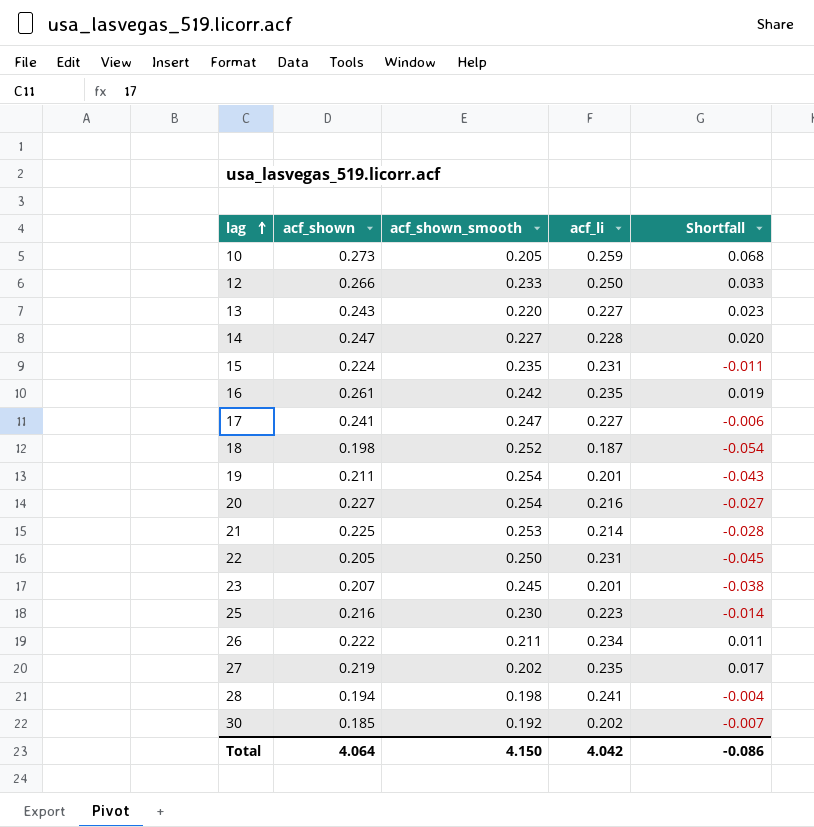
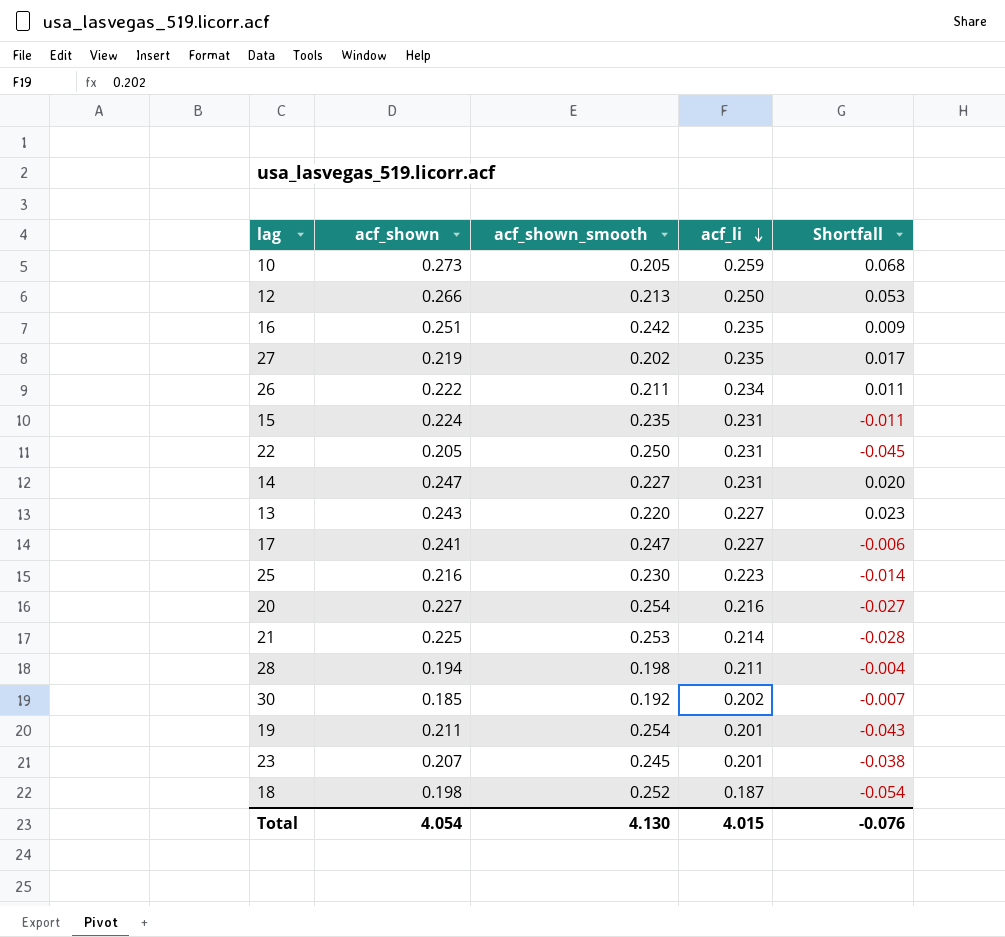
row order: lag ascending -> acf_li descending
12 | acf_shown_smooth: 0.233 -> 0.213
12 | Shortfall: 0.033 -> 0.053
16 | acf_shown: 0.261 -> 0.251
16 | Shortfall: 0.019 -> 0.009
14 | acf_li: 0.228 -> 0.231
28 | acf_li: 0.241 -> 0.211
Total | acf_shown: 4.064 -> 4.054
Total | acf_shown_smooth: 4.150 -> 4.130
Total | acf_li: 4.042 -> 4.015
Total | Shortfall: -0.086 -> -0.076

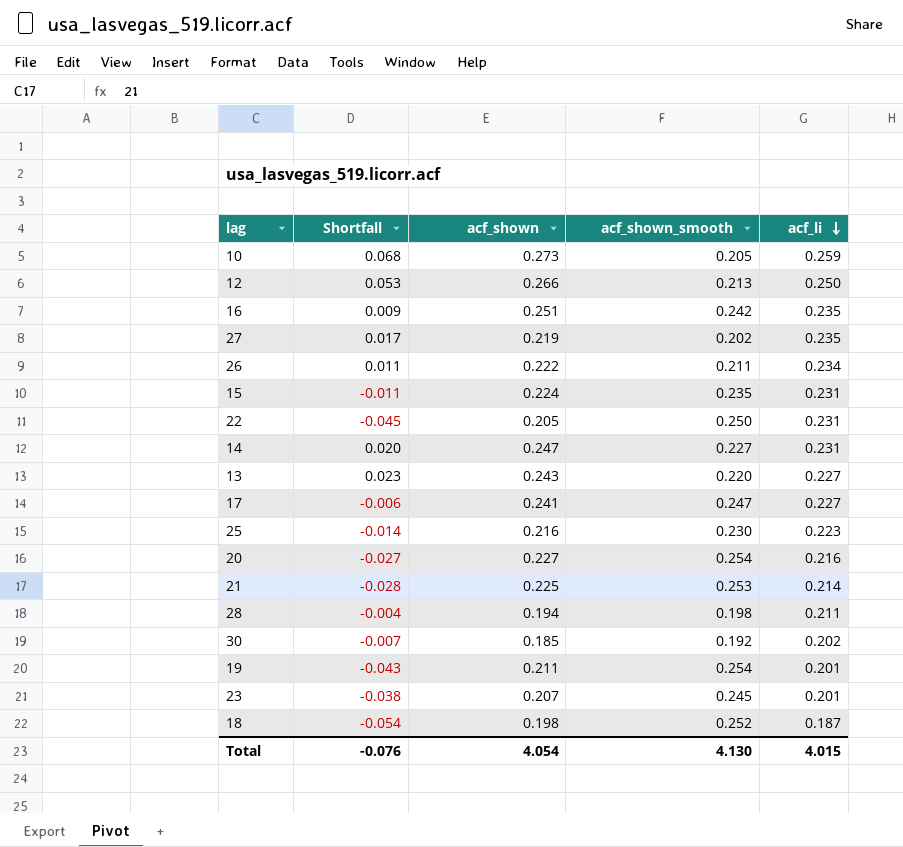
column Shortfall | position: 5 -> 2

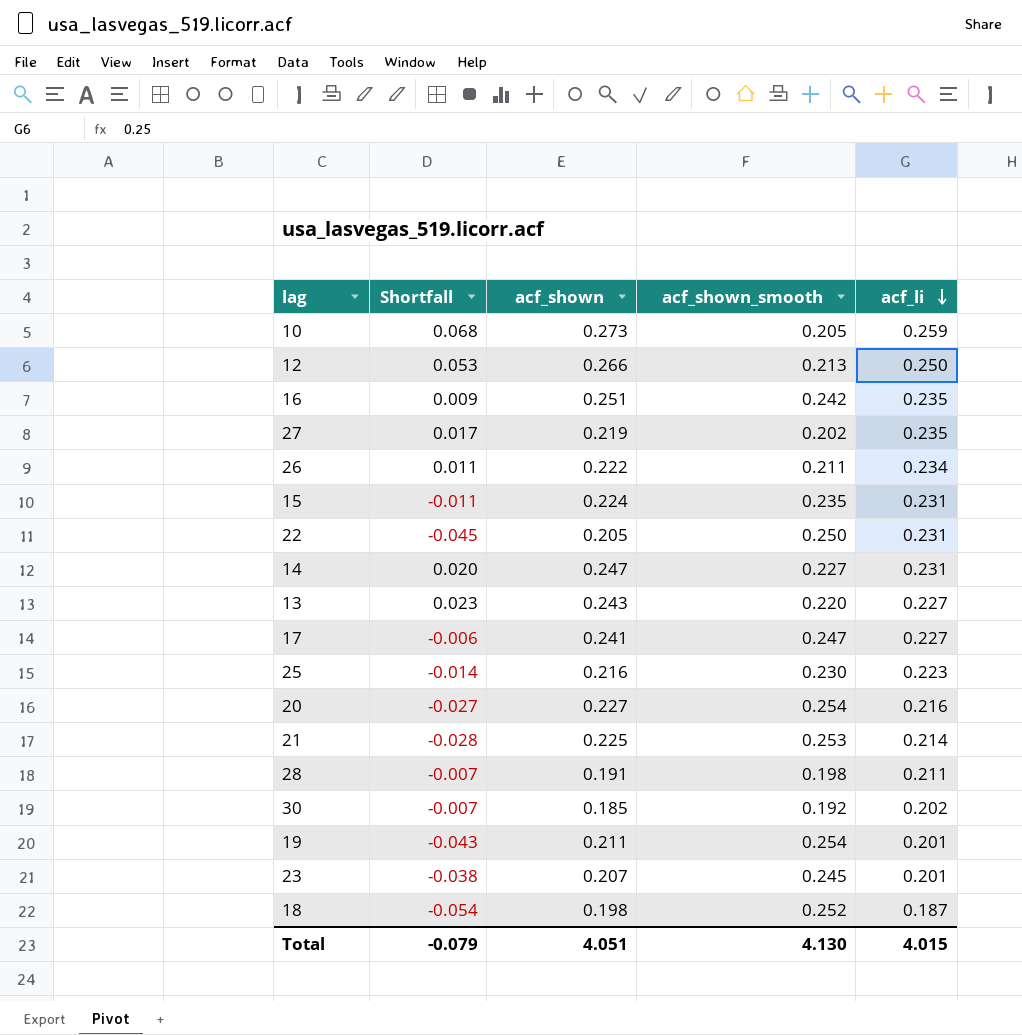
28 | Shortfall: -0.004 -> -0.007
28 | acf_shown: 0.194 -> 0.191
Total | Shortfall: -0.076 -> -0.079
Total | acf_shown: 4.054 -> 4.051

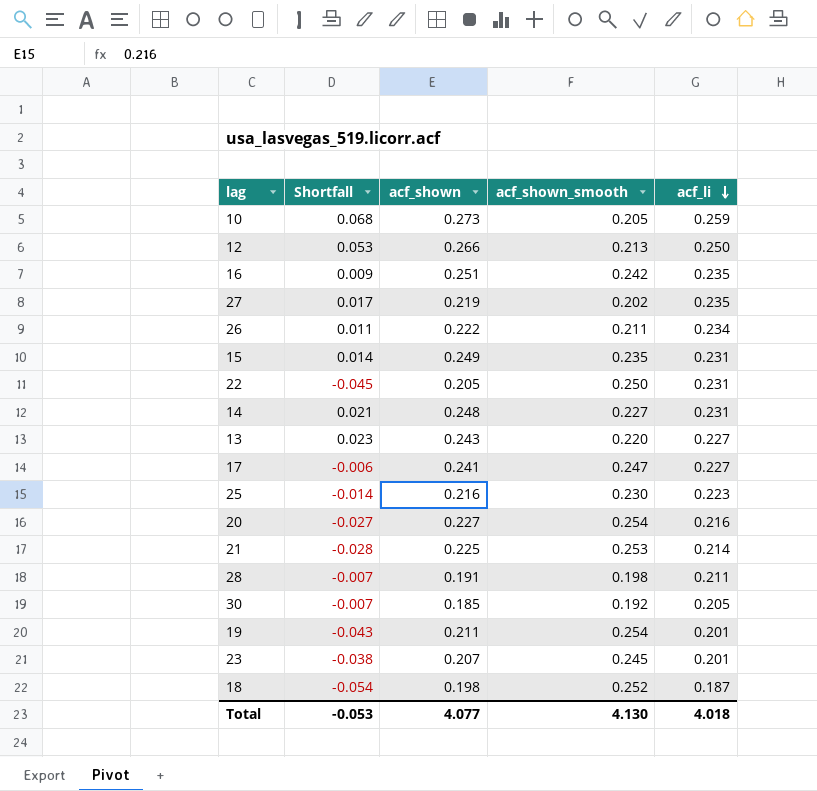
15 | Shortfall: -0.011 -> 0.014
15 | acf_shown: 0.224 -> 0.249
14 | Shortfall: 0.020 -> 0.021
14 | acf_shown: 0.247 -> 0.248
30 | acf_li: 0.202 -> 0.205
Total | Shortfall: -0.079 -> -0.053
Total | acf_shown: 4.051 -> 4.077
Total | acf_li: 4.015 -> 4.018

